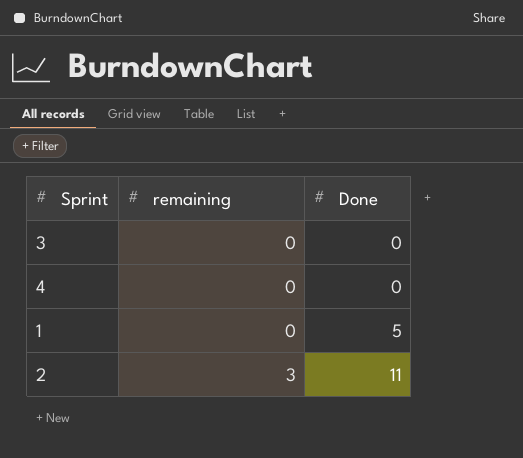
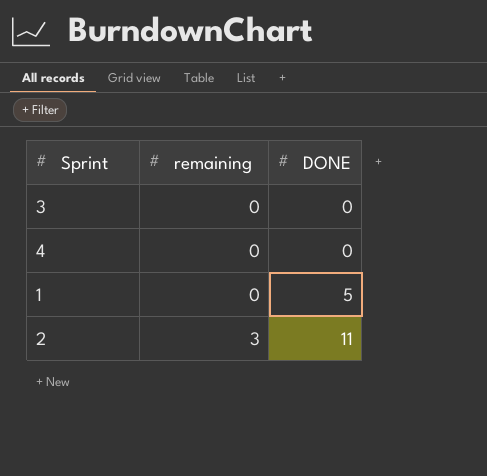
column name: Done -> DONE

